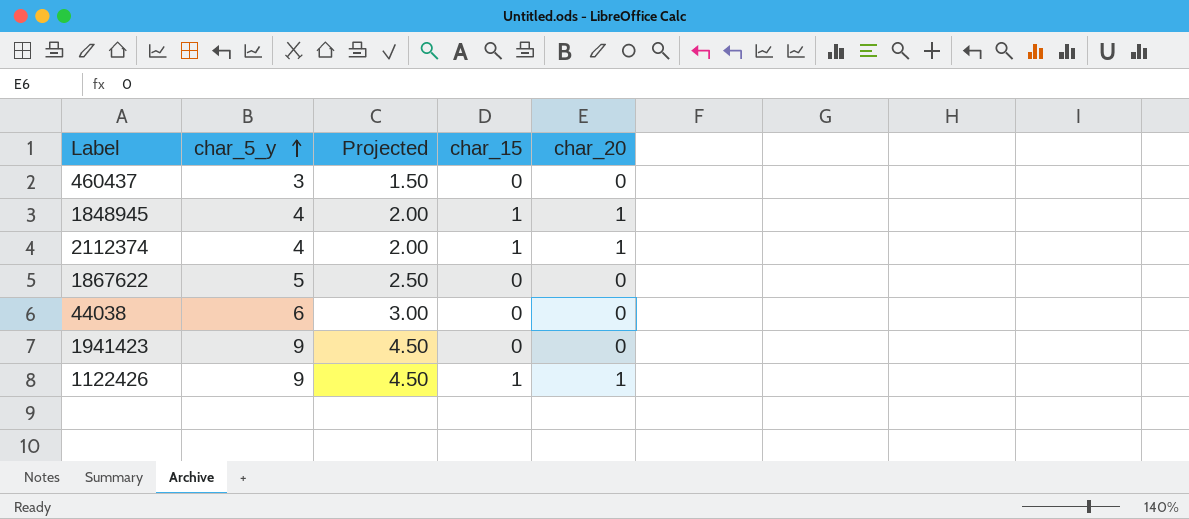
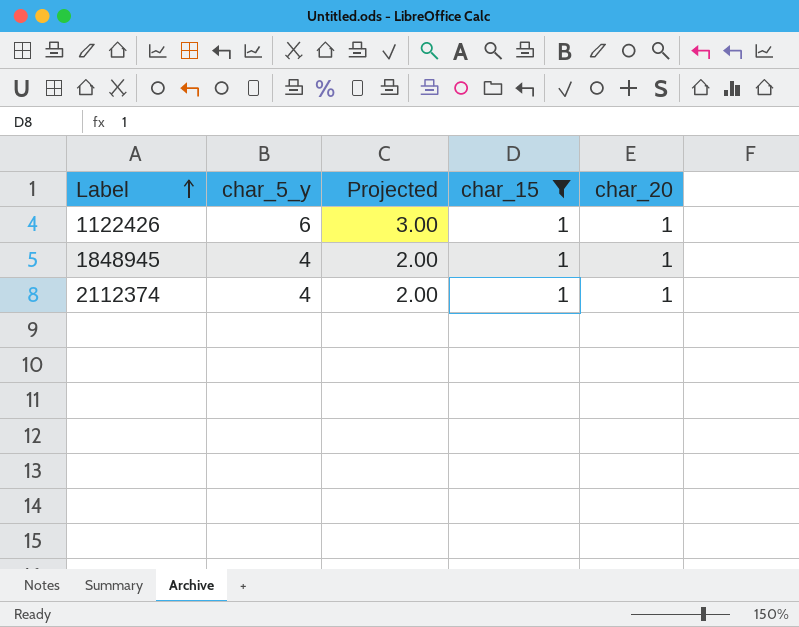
filter: none -> char_15 = 1
row order: char_5_y ascending -> Label ascending
1122426 | char_5_y: 9 -> 6
1122426 | Projected: 4.50 -> 3.00

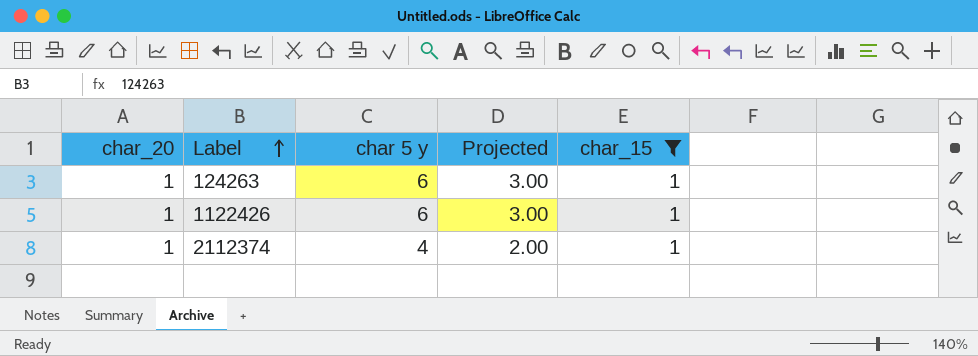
column char_20 | position: 5 -> 1
column name: char_5_y -> char 5 y
row 1848945: 4 | 2.00 | 1 | 1 -> none
row 124263: none -> 1 | 6 | 3.00 | 1

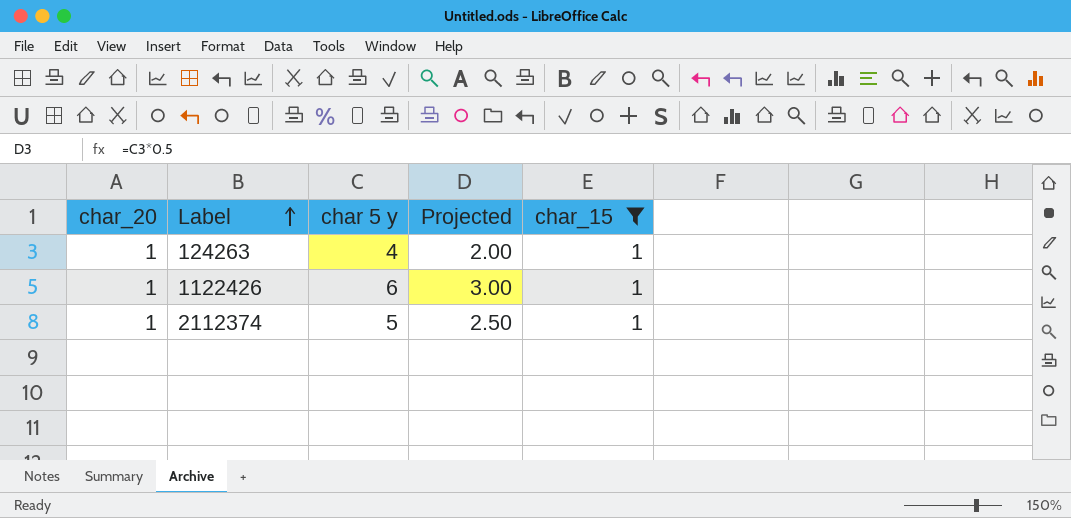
124263 | char 5 y: 6 -> 4
124263 | Projected: 3.00 -> 2.00
2112374 | char 5 y: 4 -> 5
2112374 | Projected: 2.00 -> 2.50

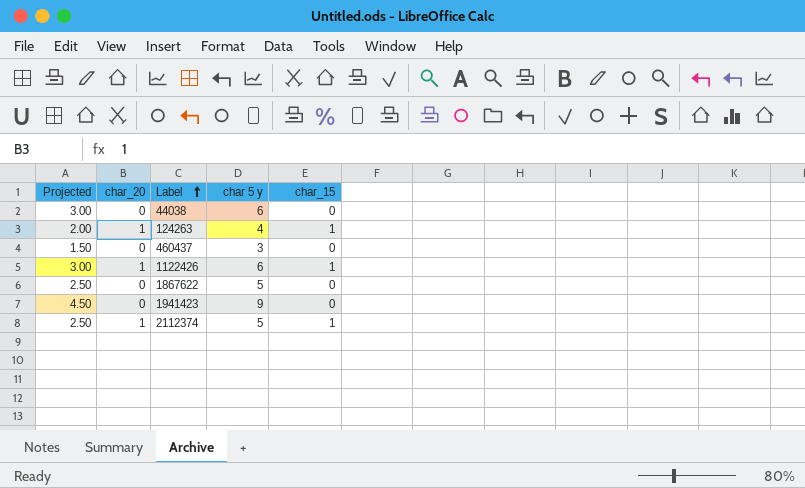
filter: char_15 = 1 -> none
column Projected | position: 4 -> 1

